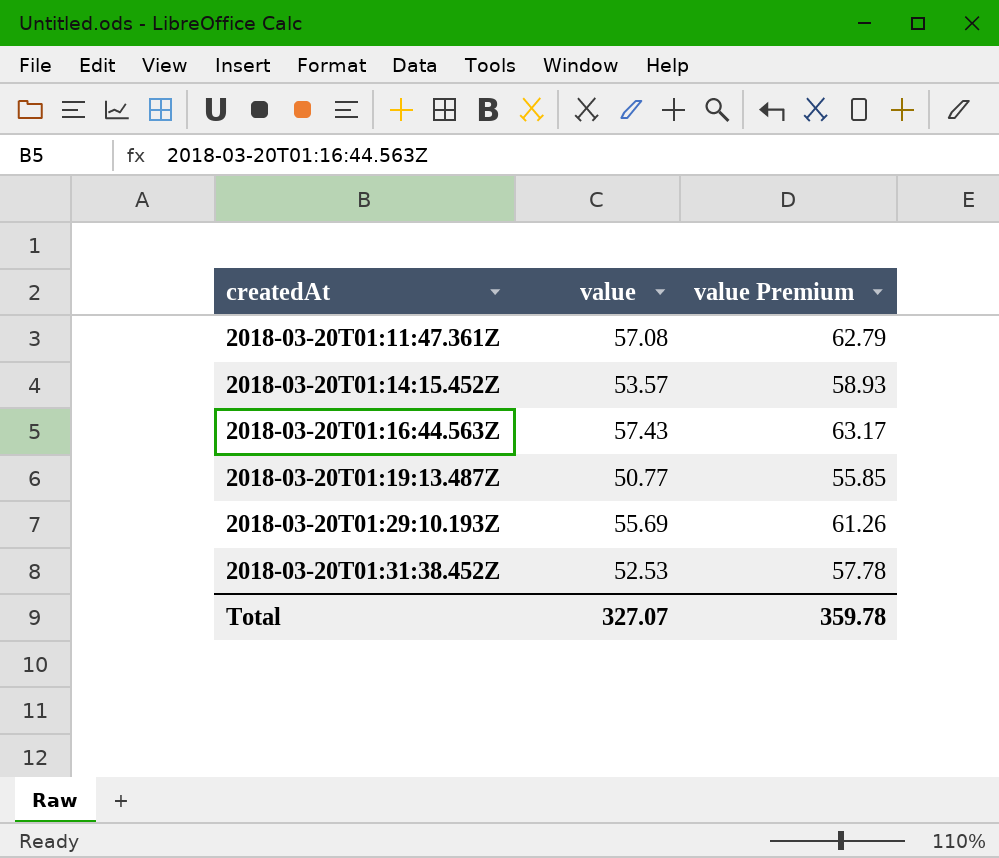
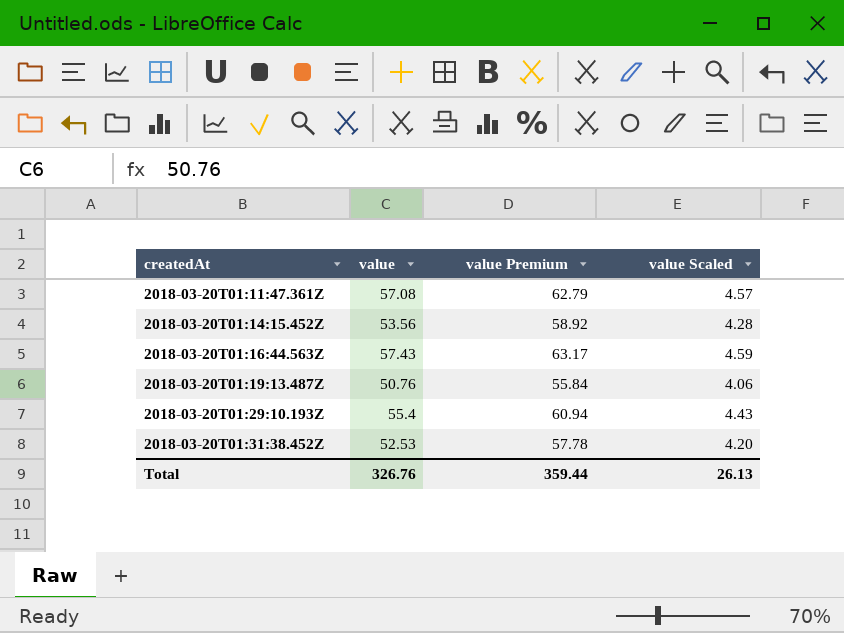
column value Scaled | formula: none -> [value] * 0.08
2018-03-20T01:14:15.452Z | value: 53.57 -> 53.56
2018-03-20T01:14:15.452Z | value Premium: 58.93 -> 58.92
2018-03-20T01:19:13.487Z | value: 50.77 -> 50.76
2018-03-20T01:19:13.487Z | value Premium: 55.85 -> 55.84
2018-03-20T01:29:10.193Z | value: 55.69 -> 55.4
2018-03-20T01:29:10.193Z | value Premium: 61.26 -> 60.94
Total | value: 327.07 -> 326.76
Total | value Premium: 359.78 -> 359.44

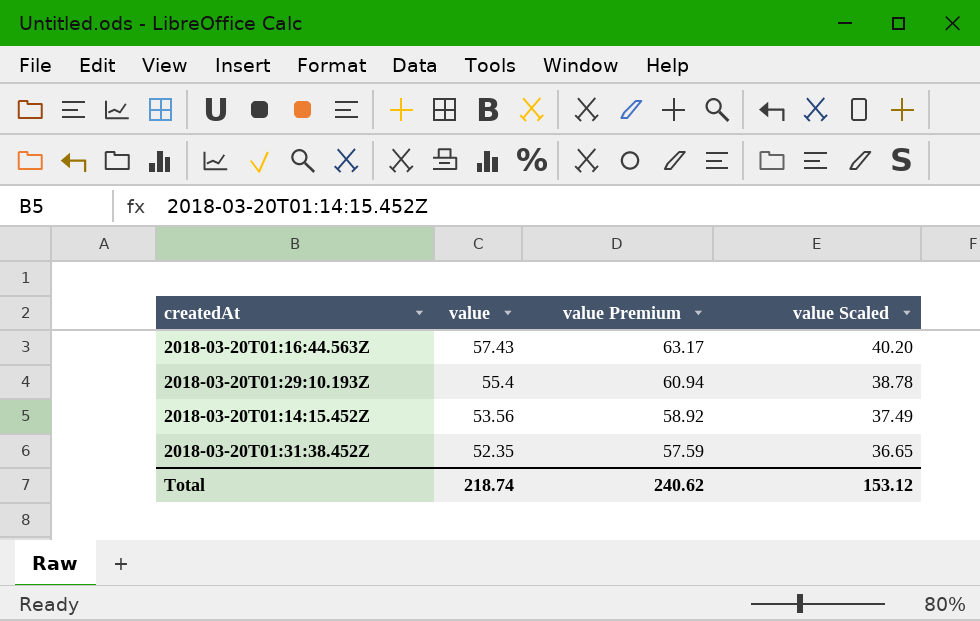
row order: createdAt ascending -> value descending
column value Scaled | formula: [value] * 0.08 -> [value] * 0.7
row 2018-03-20T01:11:47.361Z: 57.08 | 62.79 | 4.57 -> none
row 2018-03-20T01:19:13.487Z: 50.76 | 55.84 | 4.06 -> none
2018-03-20T01:31:38.452Z | value: 52.53 -> 52.35
2018-03-20T01:31:38.452Z | value Premium: 57.78 -> 57.59
Total | value: 326.76 -> 218.74
Total | value Premium: 359.44 -> 240.62
Total | value Scaled: 26.13 -> 153.12

